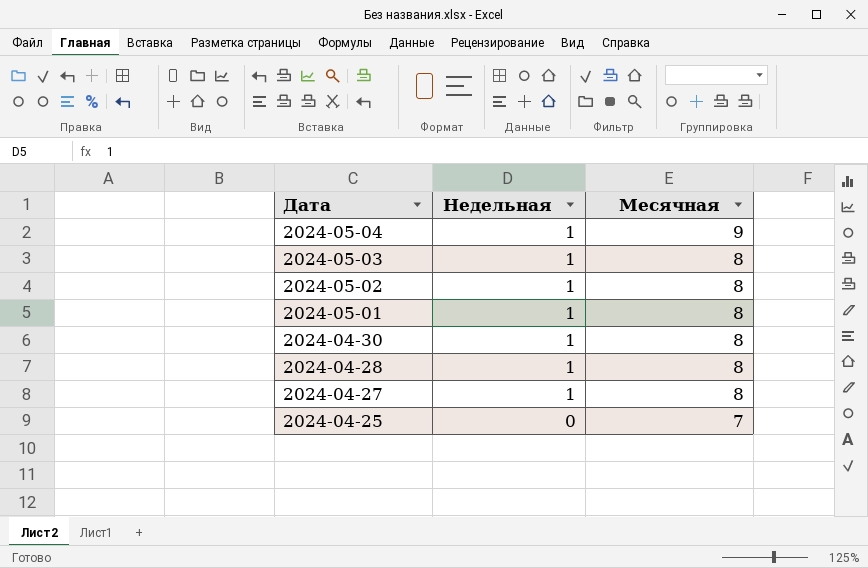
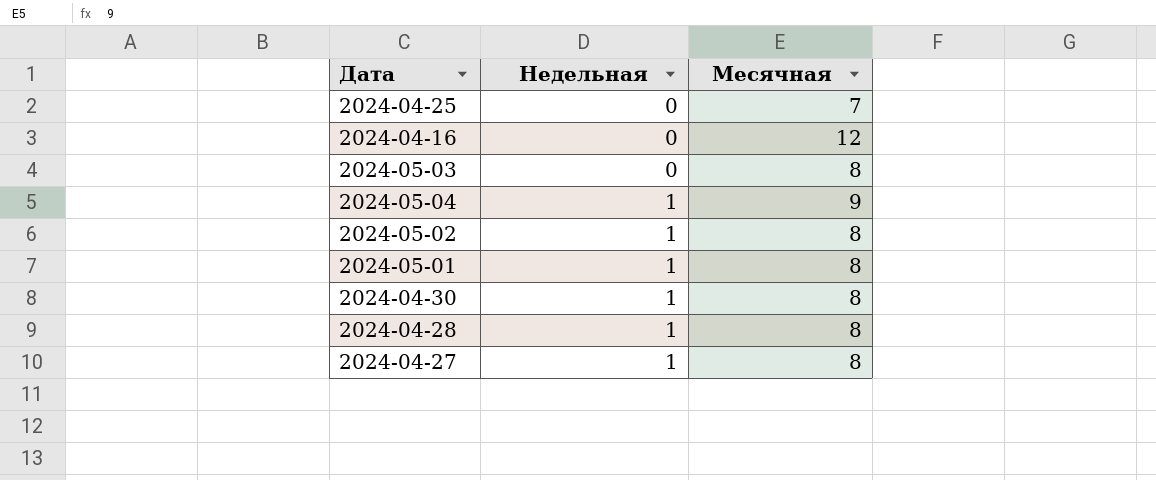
row order: Дата descending -> Недельная ascending
row 2024-04-16: none -> 0 | 12
2024-05-03 | Недельная: 1 -> 0

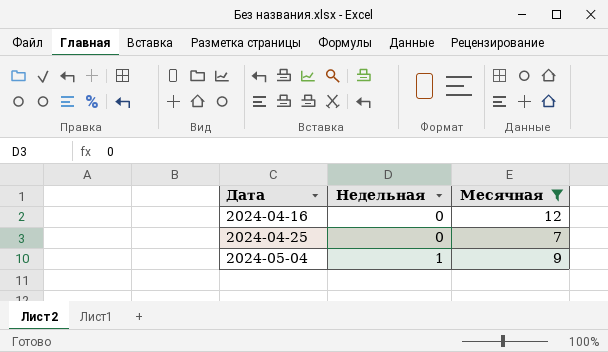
filter: none -> Месячная != 8
row order: Недельная ascending -> Дата ascending

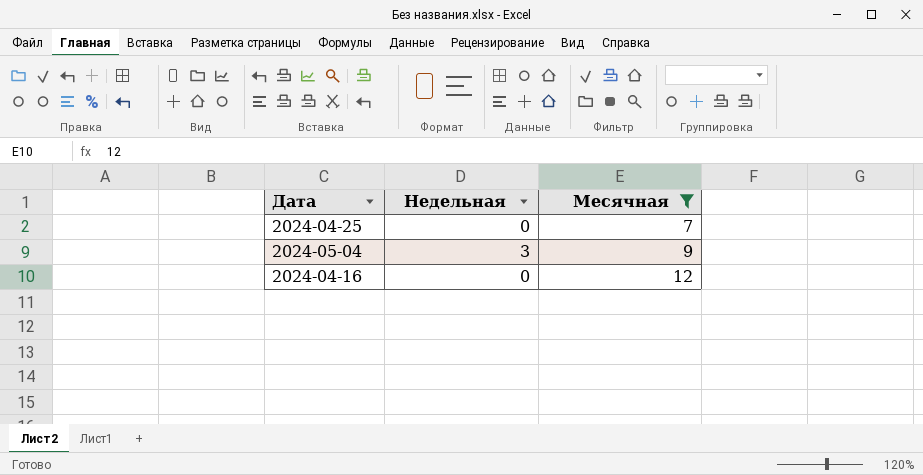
row order: Дата ascending -> Месячная ascending
2024-05-04 | Недельная: 1 -> 3

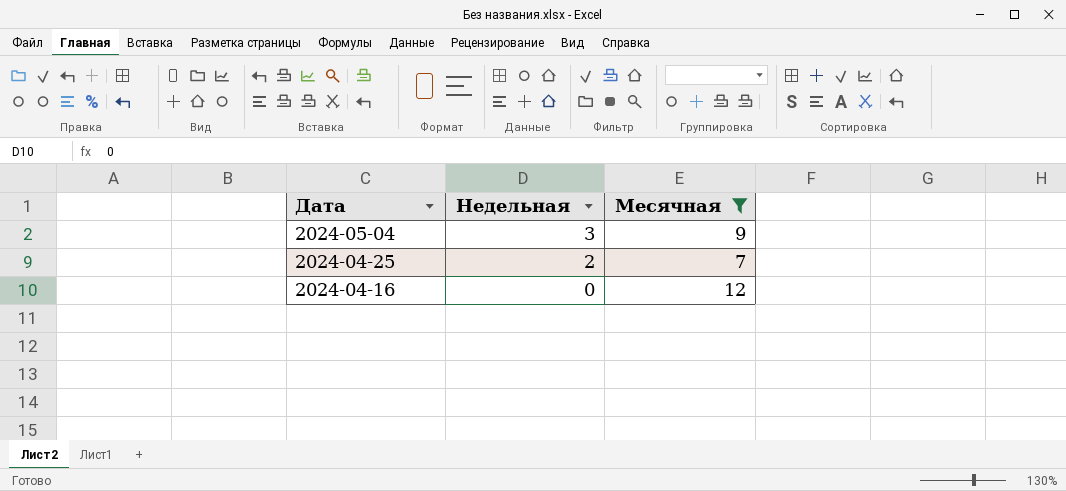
row order: Месячная ascending -> Дата descending
2024-04-25 | Недельная: 0 -> 2

